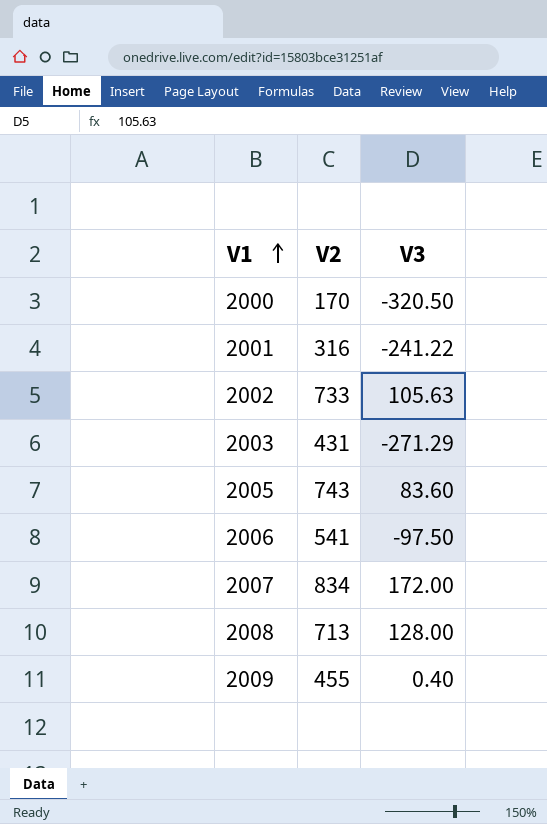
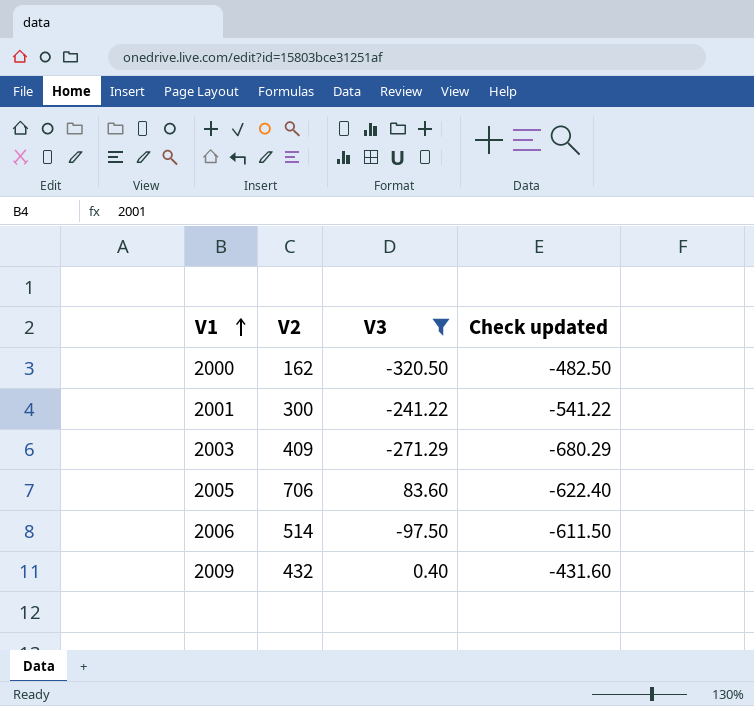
filter: none -> V3 <= 83.60
column Check updated | formula: none -> [V3] - [V2]
2000 | V2: 170 -> 162
2001 | V2: 316 -> 300
2003 | V2: 431 -> 409
2005 | V2: 743 -> 706
2006 | V2: 541 -> 514
2009 | V2: 455 -> 432

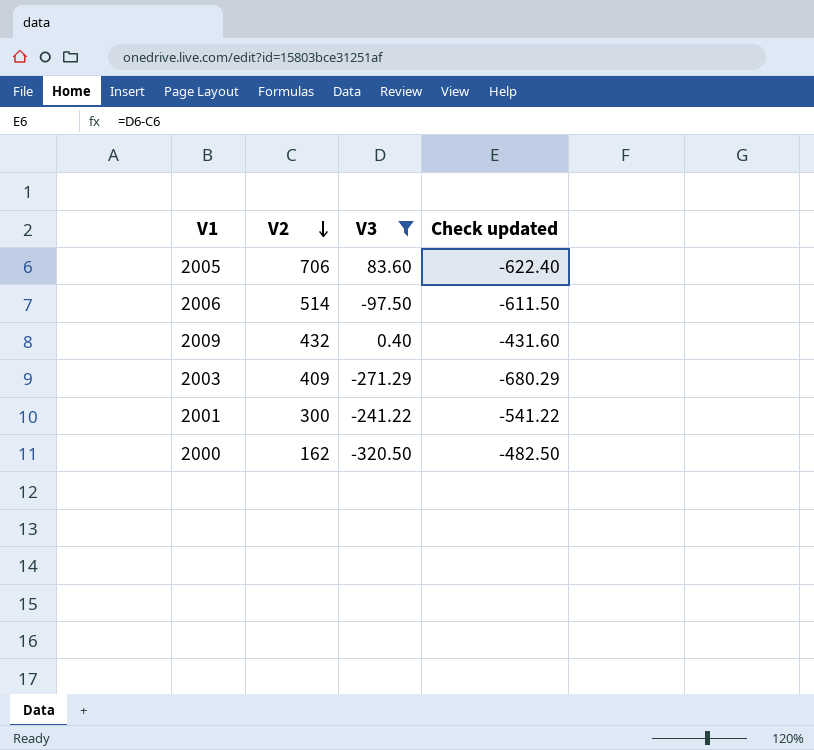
row order: V1 ascending -> V2 descending

